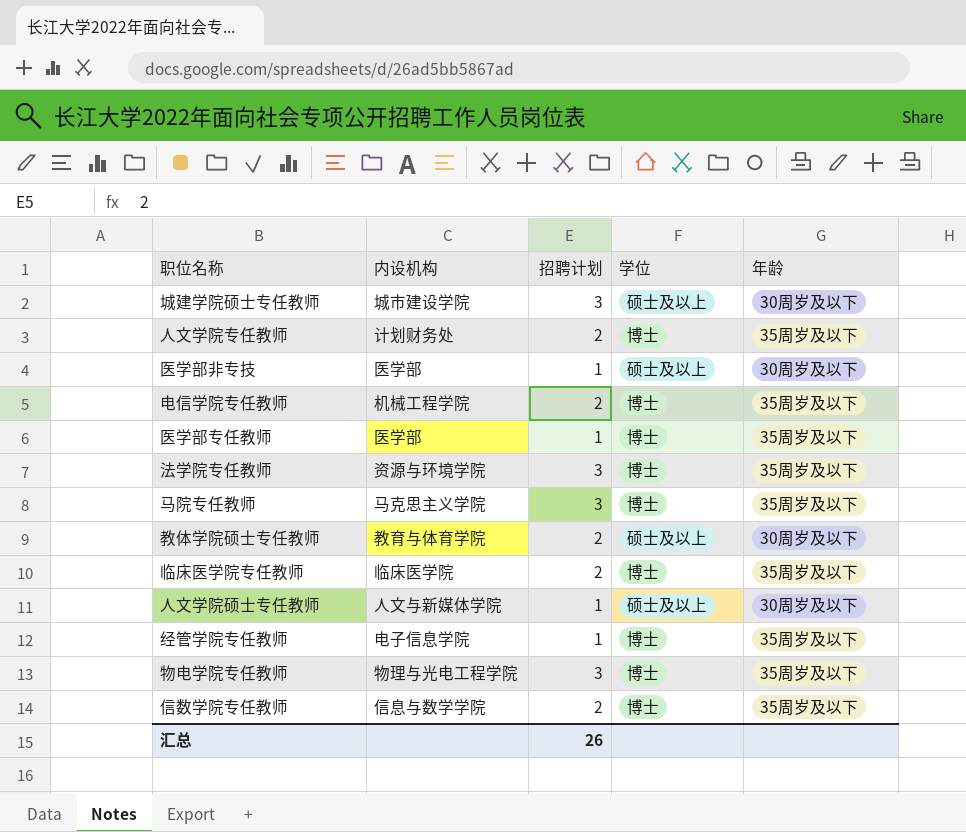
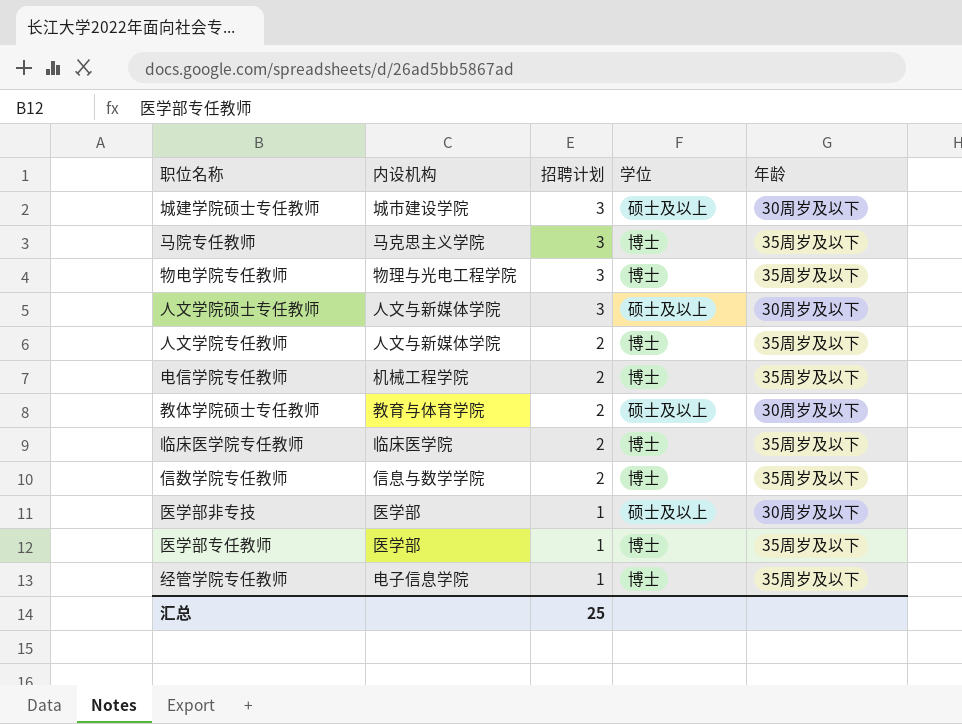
row order: none -> 招聘计划 descending
row 法学院专任教师: 资源与环境学院 | 3 | 博士 | 35周岁及以下 -> none
人文学院硕士专任教师 | 招聘计划: 1 -> 3
人文学院专任教师 | 内设机构: 计划财务处 -> 人文与新媒体学院
汇总 | 招聘计划: 26 -> 25

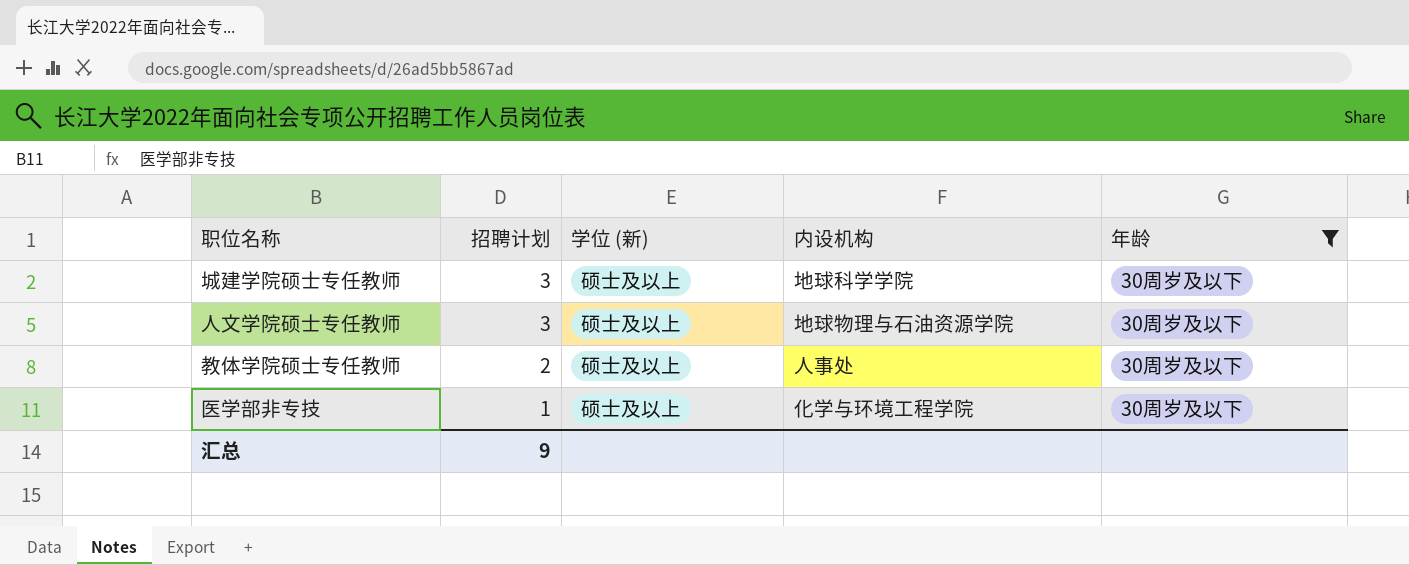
filter: none -> 年龄 = 30周岁及以下
column name: 学位 -> 学位 (新)
column 内设机构 | position: 2 -> 4
城建学院硕士专任教师 | 内设机构: 城市建设学院 -> 地球科学学院
人文学院硕士专任教师 | 内设机构: 人文与新媒体学院 -> 地球物理与石油资源学院
教体学院硕士专任教师 | 内设机构: 教育与体育学院 -> 人事处
医学部非专技 | 内设机构: 医学部 -> 化学与环境工程学院
汇总 | 招聘计划: 25 -> 9

